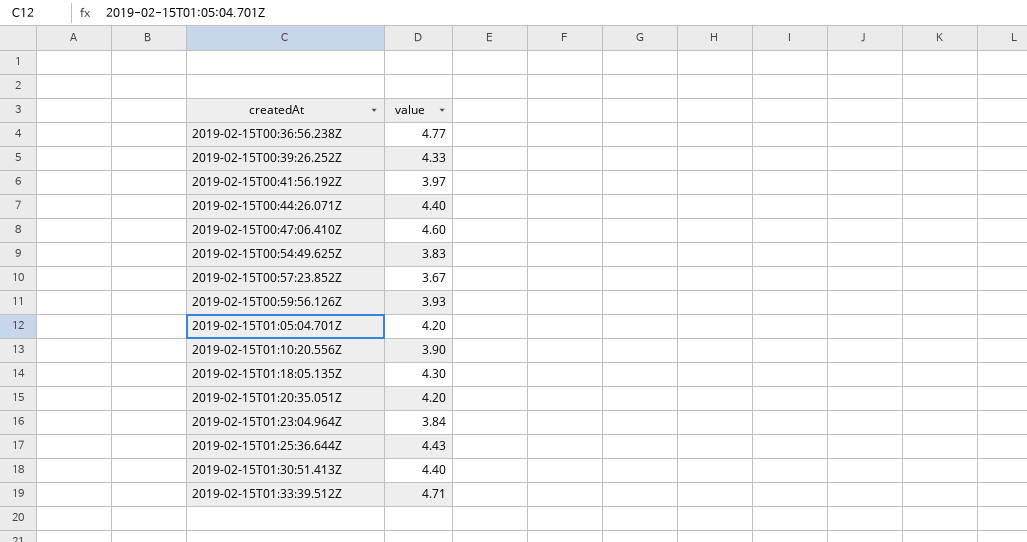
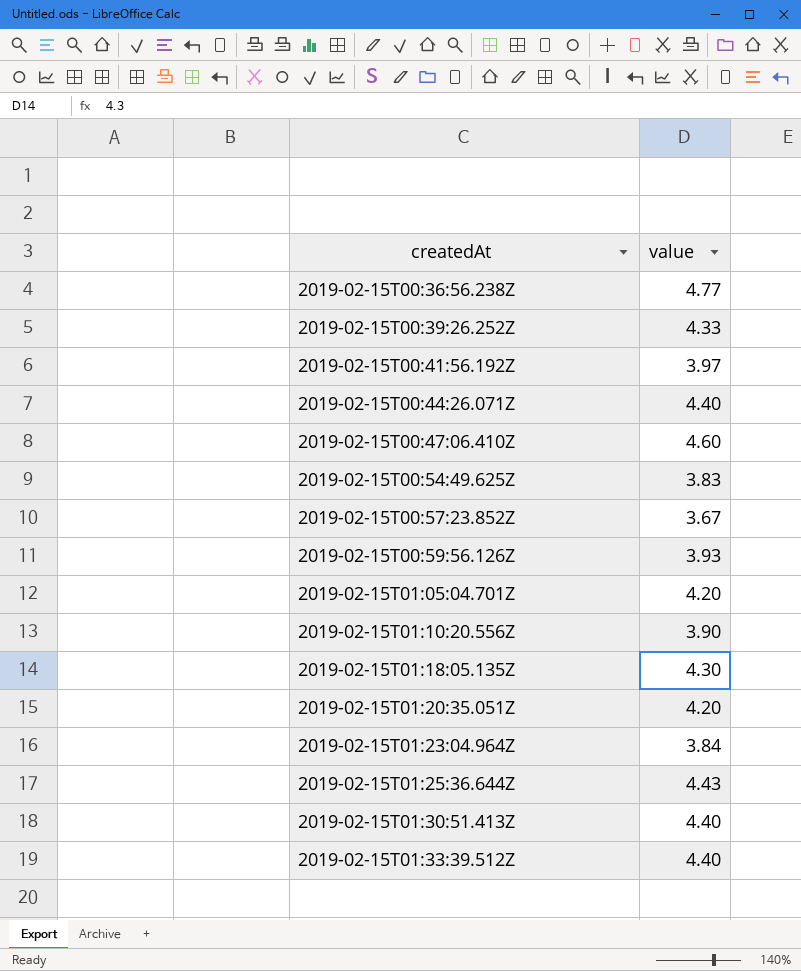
2019-02-15T01:33:39.512Z | value: 4.71 -> 4.40

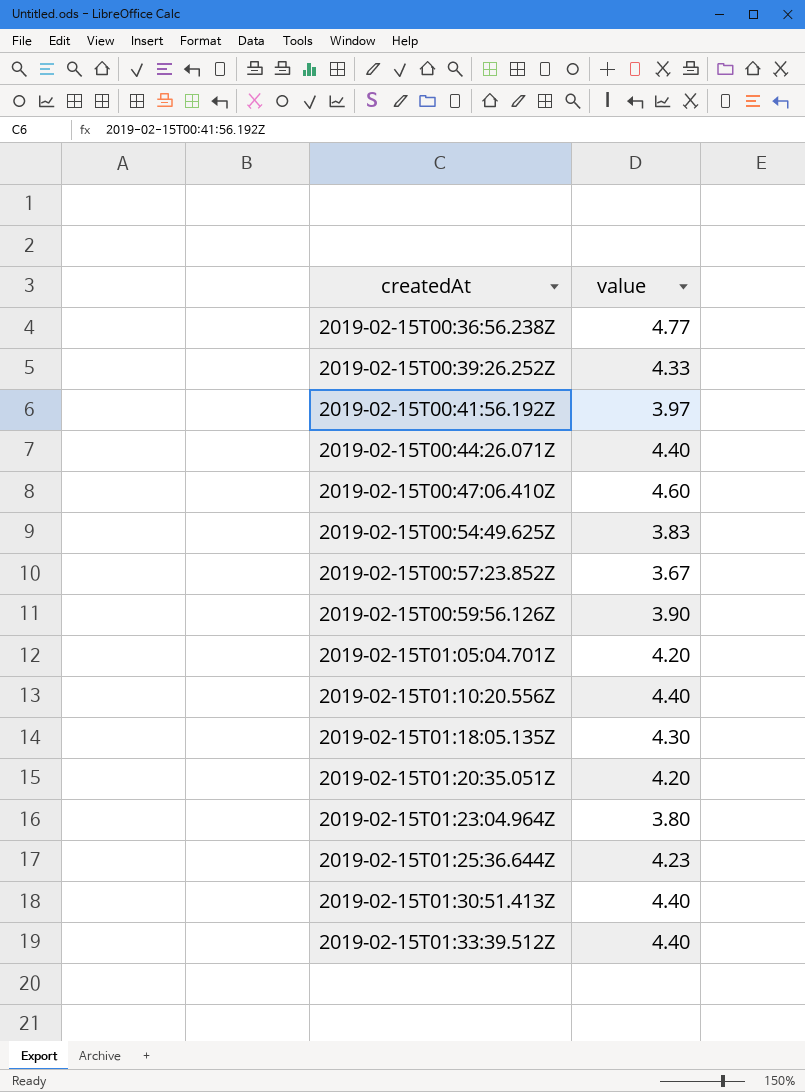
2019-02-15T00:59:56.126Z | value: 3.93 -> 3.90
2019-02-15T01:10:20.556Z | value: 3.90 -> 4.40
2019-02-15T01:23:04.964Z | value: 3.84 -> 3.80
2019-02-15T01:25:36.644Z | value: 4.43 -> 4.23

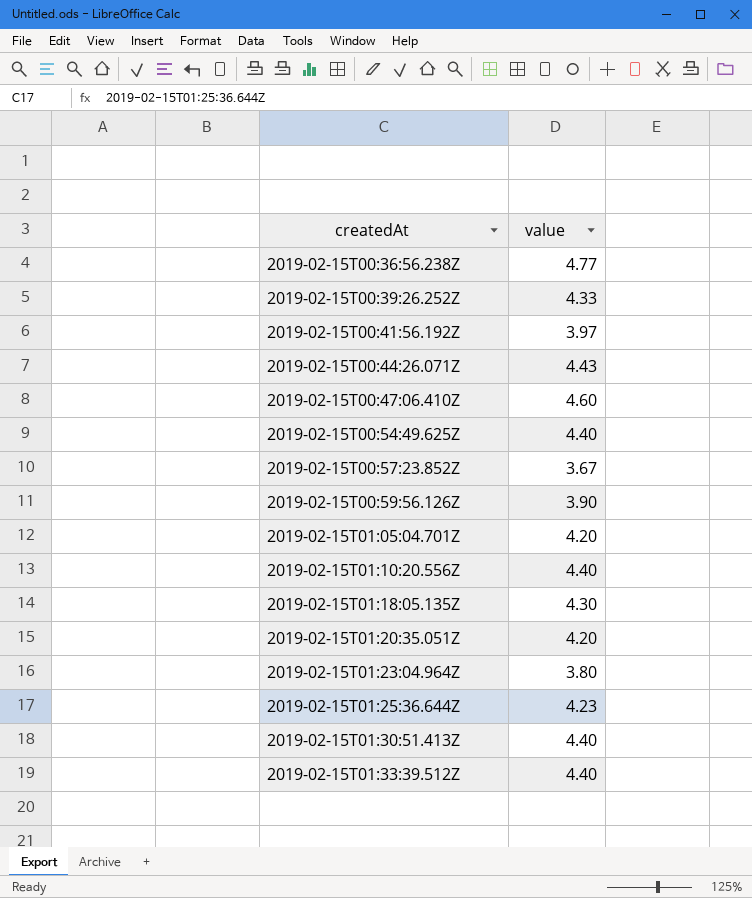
2019-02-15T00:44:26.071Z | value: 4.40 -> 4.43
2019-02-15T00:54:49.625Z | value: 3.83 -> 4.40

